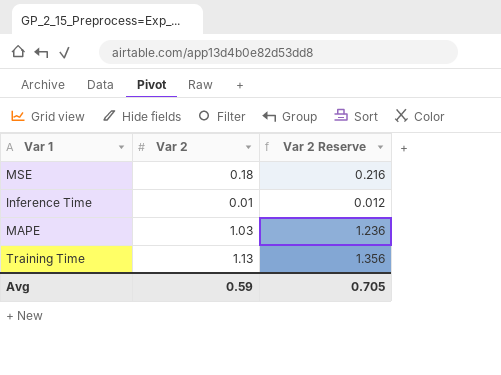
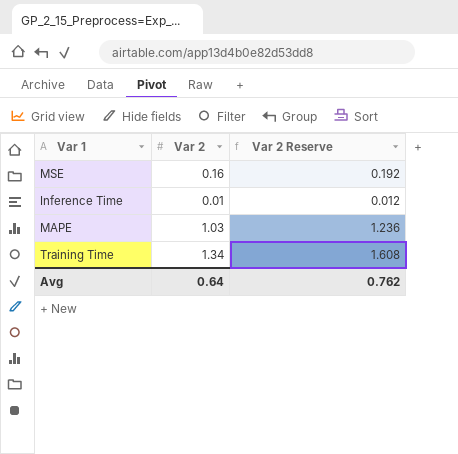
MSE | Var 2: 0.18 -> 0.16
MSE | Var 2 Reserve: 0.216 -> 0.192
Training Time | Var 2: 1.13 -> 1.34
Training Time | Var 2 Reserve: 1.356 -> 1.608
Avg | Var 2: 0.59 -> 0.64
Avg | Var 2 Reserve: 0.705 -> 0.762

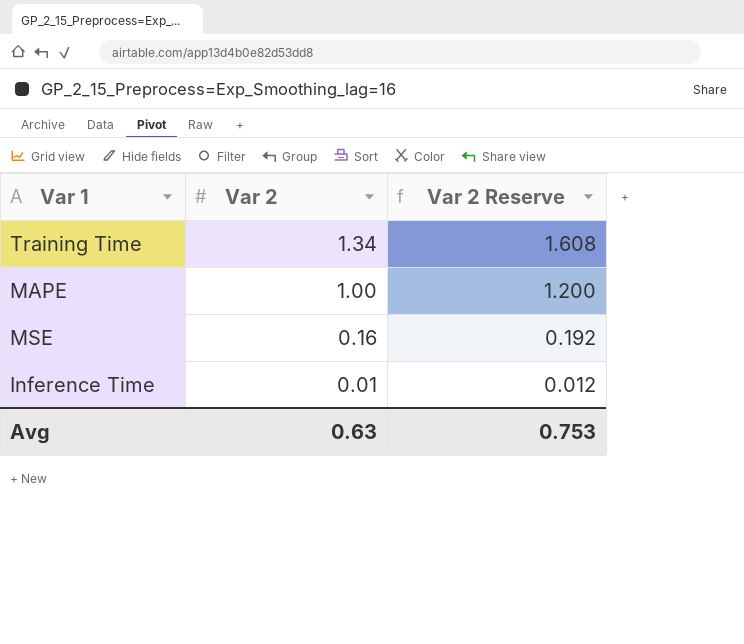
row order: none -> Var 2 descending
MAPE | Var 2: 1.03 -> 1.00
MAPE | Var 2 Reserve: 1.236 -> 1.200
Avg | Var 2: 0.64 -> 0.63
Avg | Var 2 Reserve: 0.762 -> 0.753

